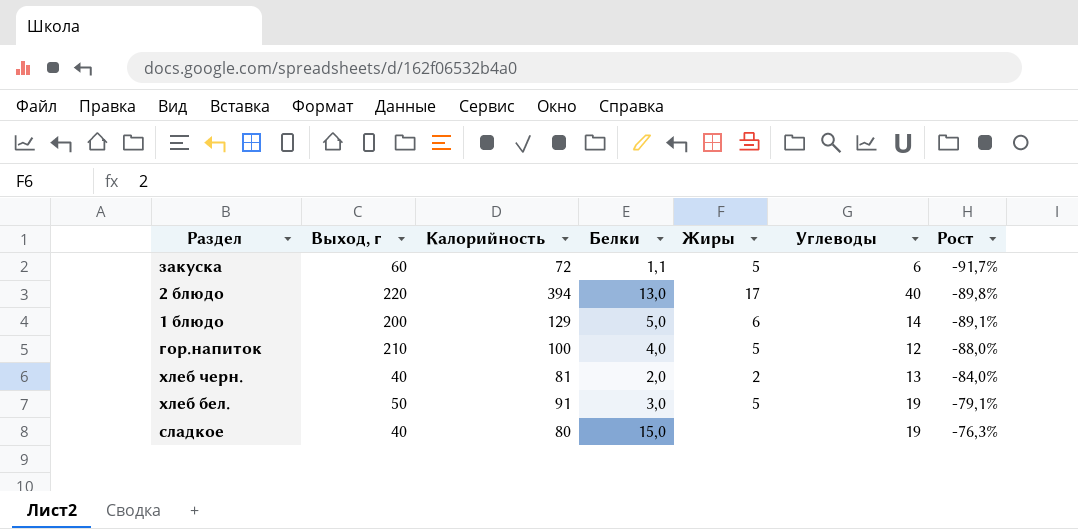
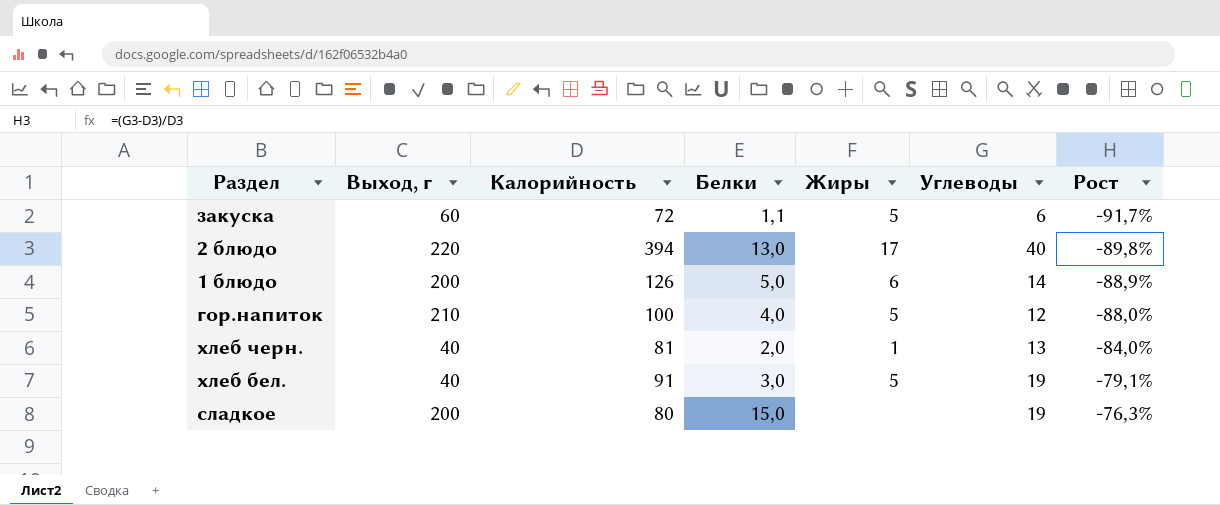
1 блюдо | Калорийность: 129 -> 126
1 блюдо | Рост: -89,1% -> -88,9%
хлеб черн. | Жиры: 2 -> 1
хлеб бел. | Выход, г: 50 -> 40
сладкое | Выход, г: 40 -> 200

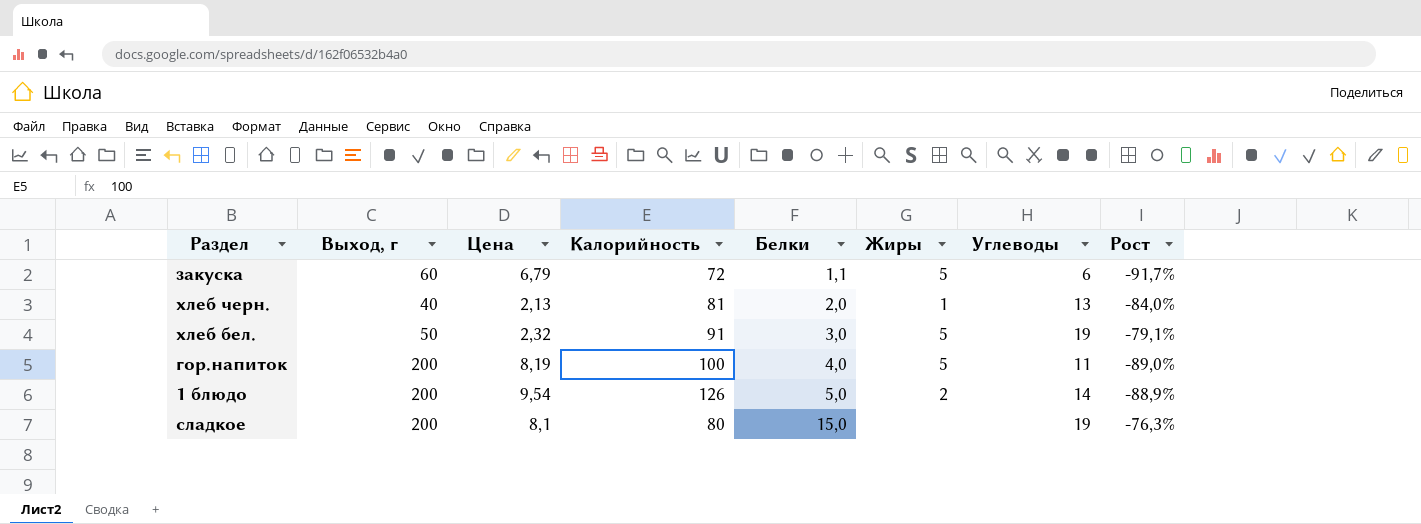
row order: Рост ascending -> Белки ascending
column Цена | position: none -> 3
row 2 блюдо: 220 | 394 | 13,0 | 17 | 40 | -89,8% -> none
хлеб бел. | Выход, г: 40 -> 50
гор.напиток | Выход, г: 210 -> 200
гор.напиток | Углеводы: 12 -> 11
гор.напиток | Рост: -88,0% -> -89,0%
1 блюдо | Жиры: 6 -> 2

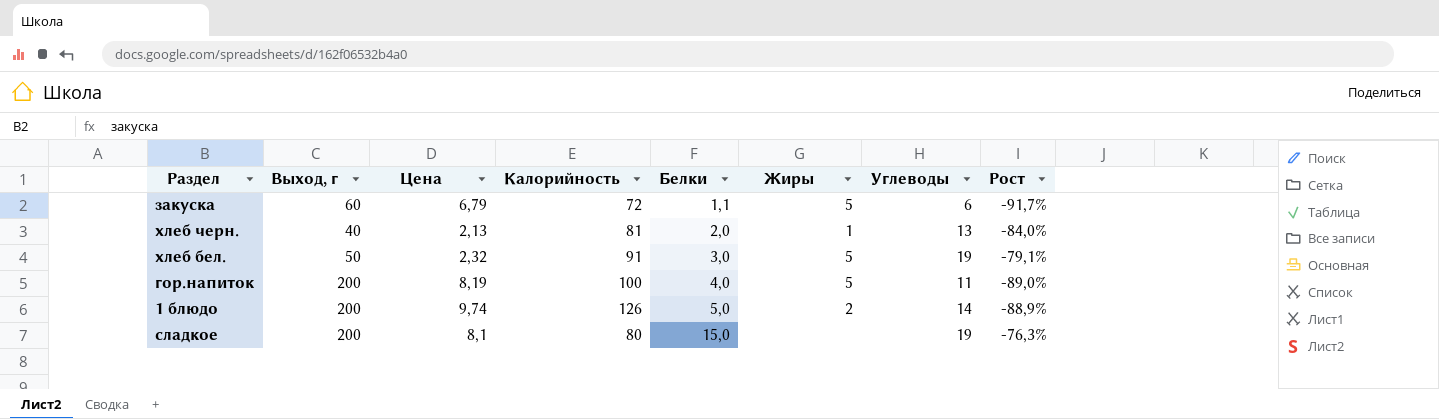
1 блюдо | Цена: 9,54 -> 9,74

